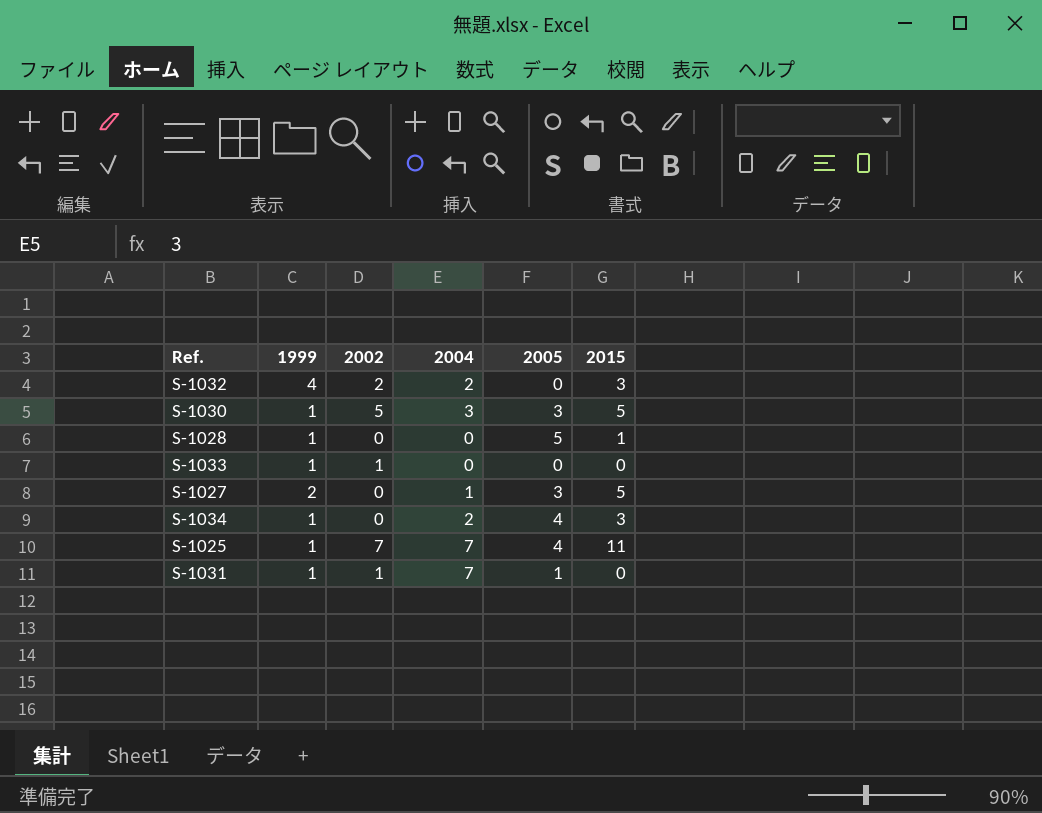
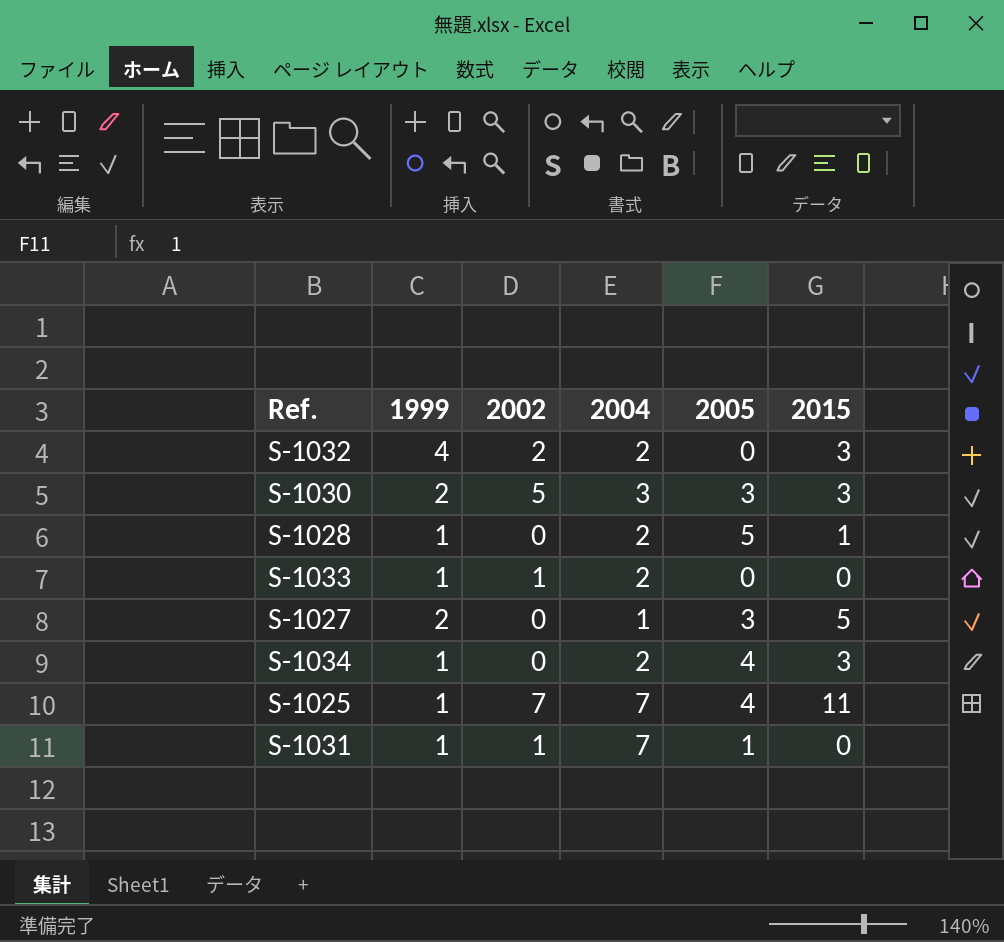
S-1030 | 1999: 1 -> 2
S-1030 | 2015: 5 -> 3
S-1028 | 2004: 0 -> 2
S-1033 | 2004: 0 -> 2

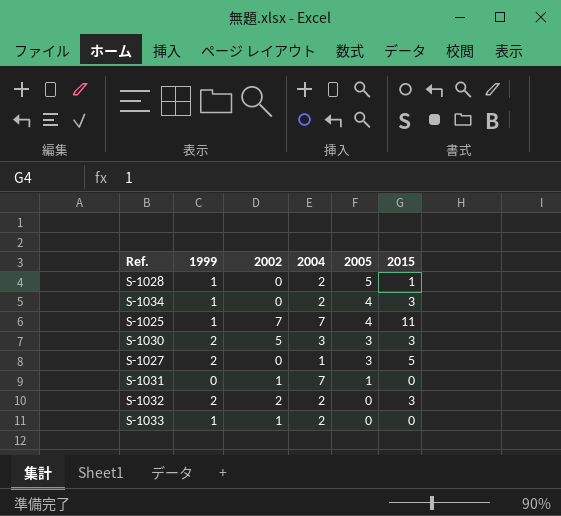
row order: none -> 2005 descending
S-1031 | 1999: 1 -> 0
S-1032 | 1999: 4 -> 2

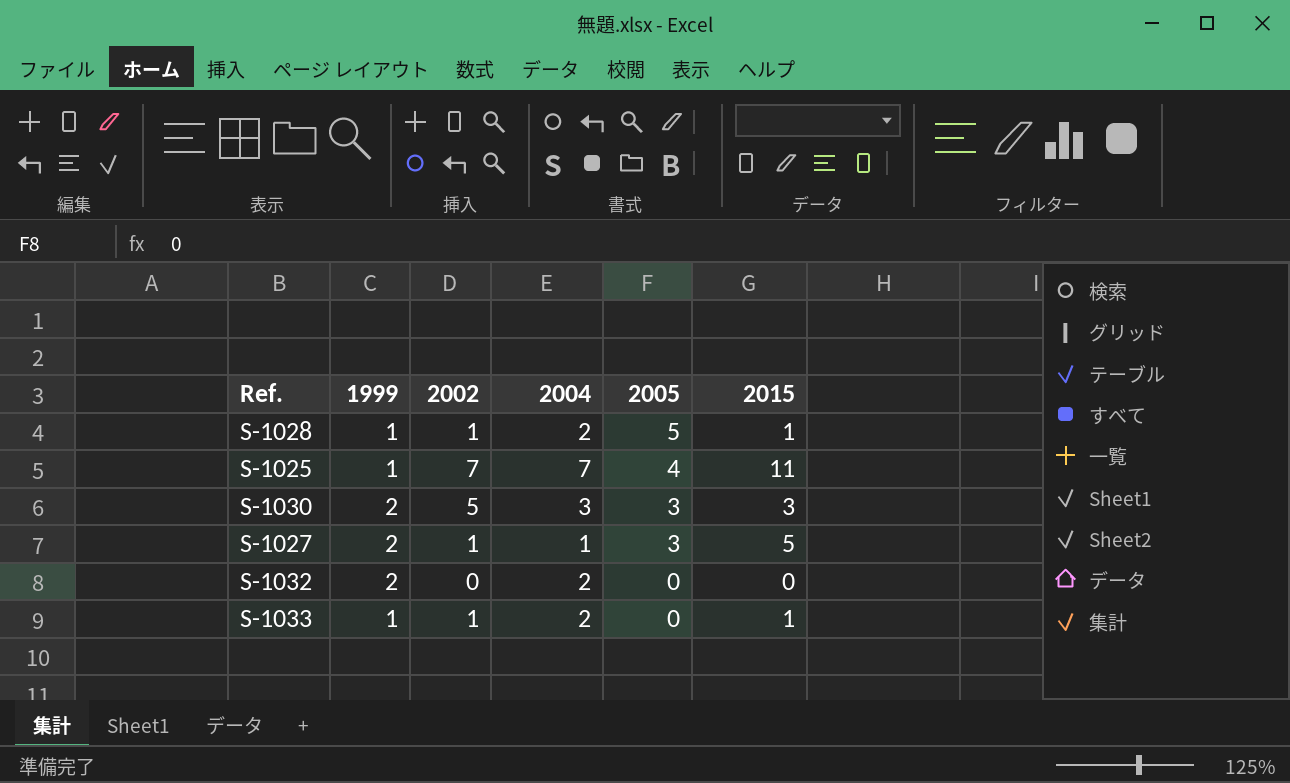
row S-1034: 1 | 0 | 2 | 4 | 3 -> none
row S-1031: 0 | 1 | 7 | 1 | 0 -> none
S-1028 | 2002: 0 -> 1
S-1027 | 2002: 0 -> 1
S-1032 | 2002: 2 -> 0
S-1032 | 2015: 3 -> 0
S-1033 | 2015: 0 -> 1

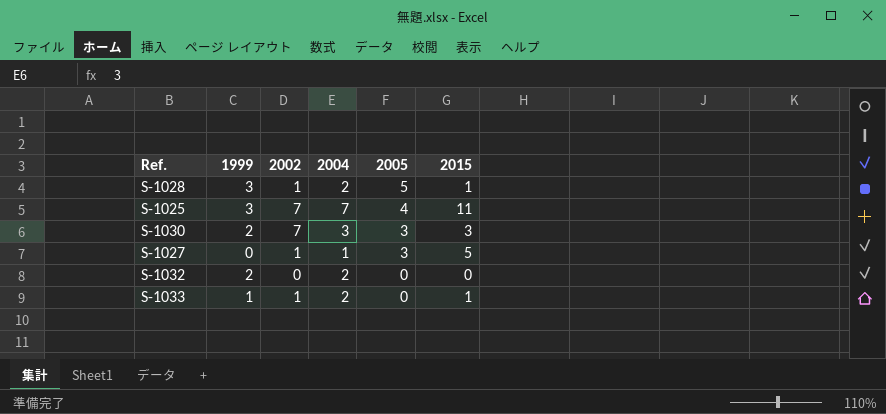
S-1028 | 1999: 1 -> 3
S-1025 | 1999: 1 -> 3
S-1030 | 2002: 5 -> 7
S-1027 | 1999: 2 -> 0

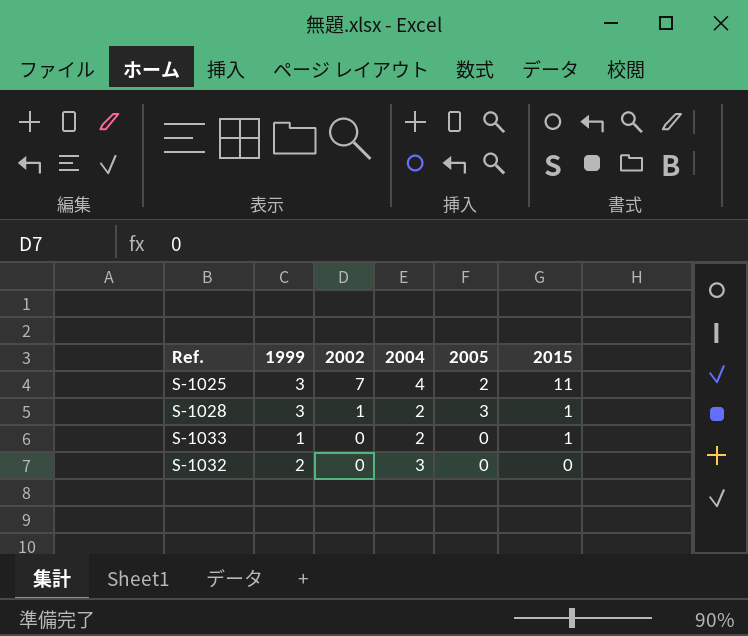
row order: 2005 descending -> 2002 descending
row S-1030: 2 | 7 | 3 | 3 | 3 -> none
row S-1027: 0 | 1 | 1 | 3 | 5 -> none
S-1025 | 2004: 7 -> 4
S-1025 | 2005: 4 -> 2
S-1028 | 2005: 5 -> 3
S-1033 | 2002: 1 -> 0
S-1032 | 2004: 2 -> 3

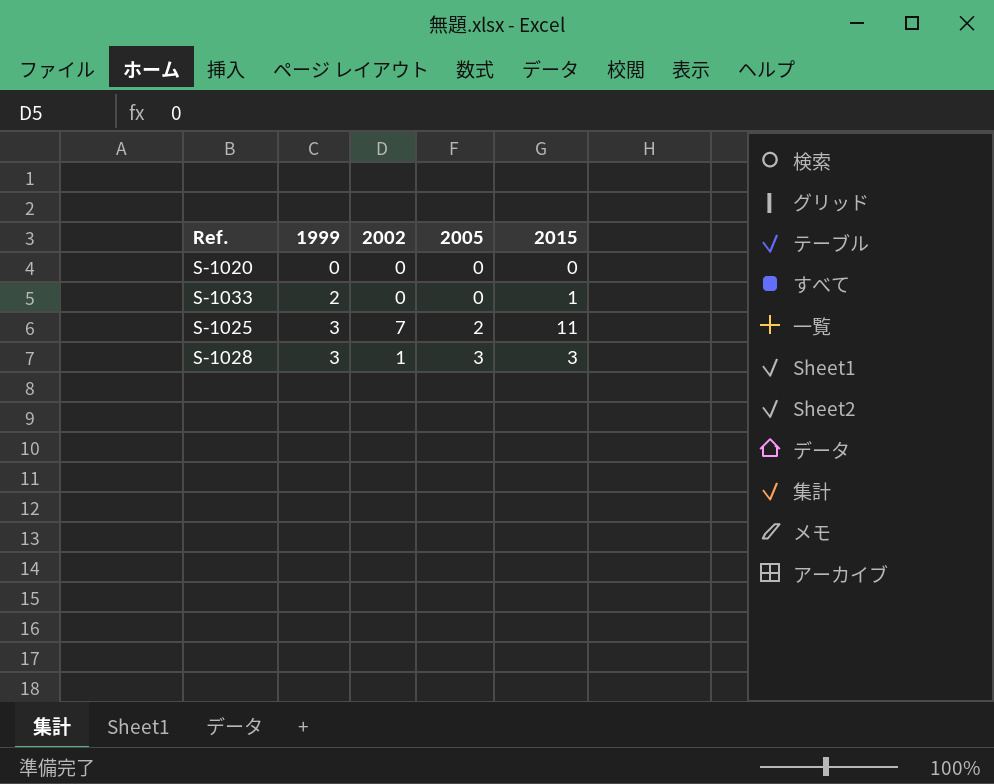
row order: 2002 descending -> 1999 ascending
column 2004 | position: 4 -> none
row S-1032: 2 | 0 | 3 | 0 | 0 -> none
row S-1020: none -> 0 | 0 | 0 | 0
S-1033 | 1999: 1 -> 2
S-1028 | 2015: 1 -> 3

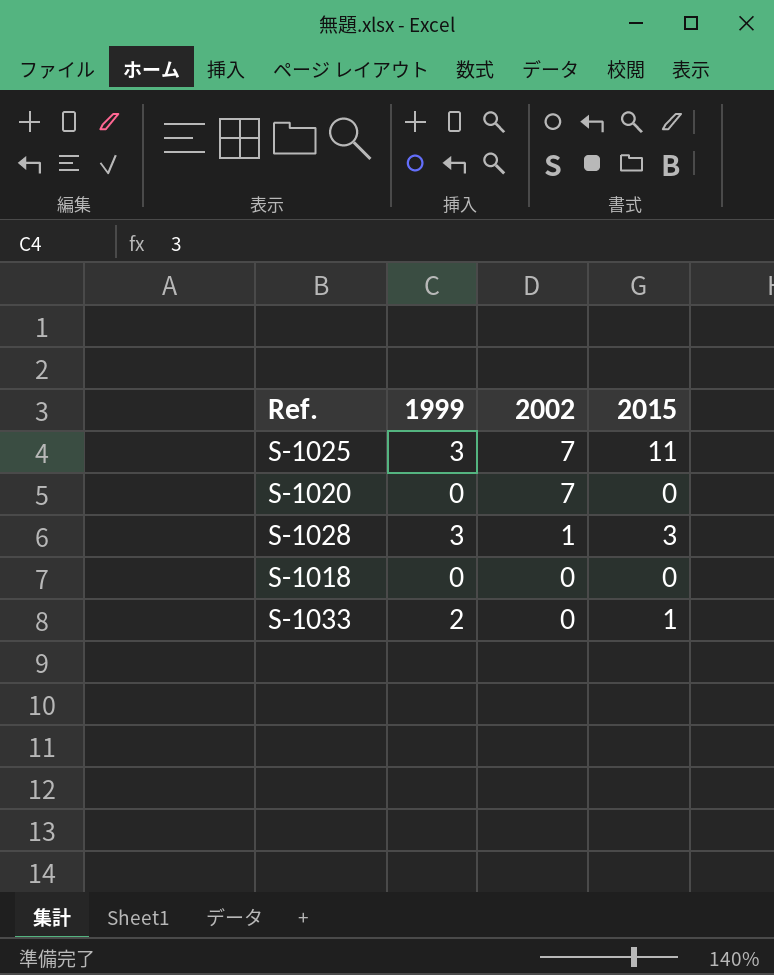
row order: 1999 ascending -> 2002 descending
column 2005 | position: 4 -> none
S-1020 | 2002: 0 -> 7
row S-1018: none -> 0 | 0 | 0

